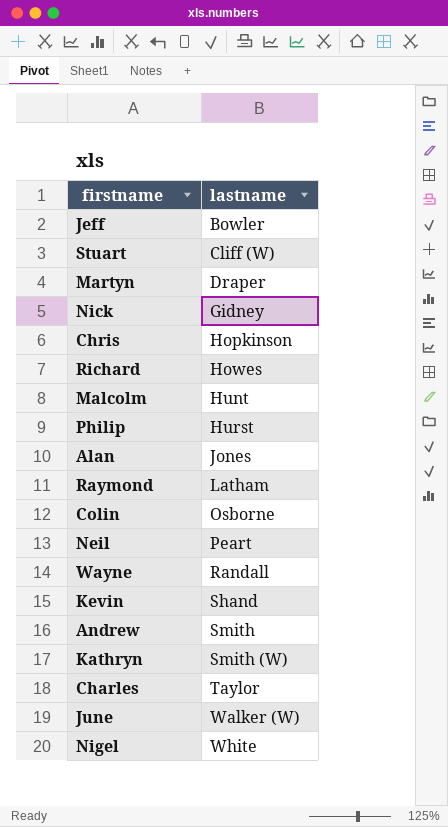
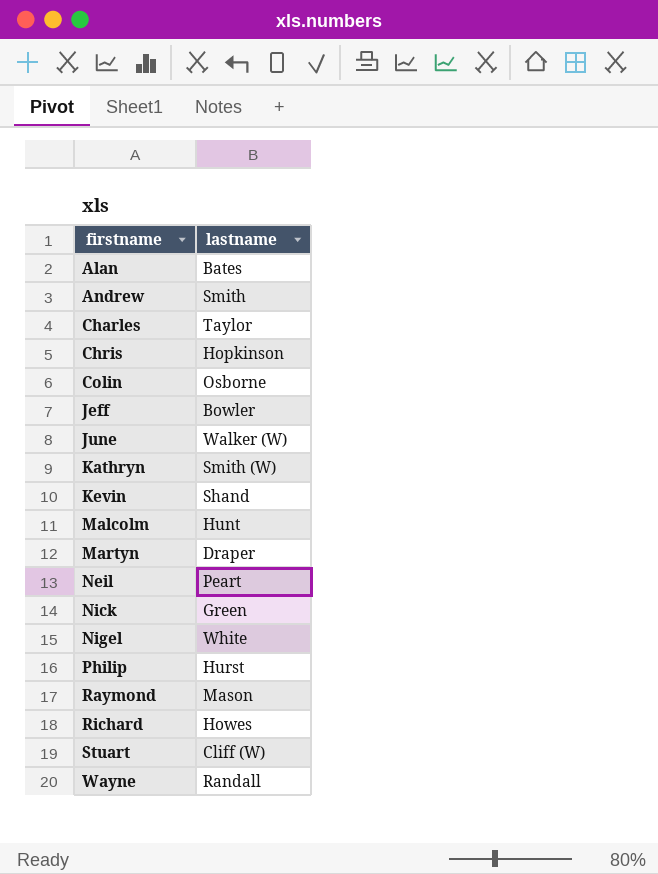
row order: lastname ascending -> firstname ascending
Alan | lastname: Jones -> Bates
Nick | lastname: Gidney -> Green
Raymond | lastname: Latham -> Mason

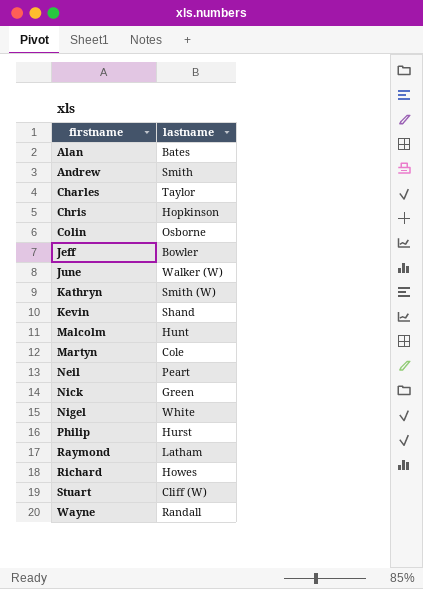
Martyn | lastname: Draper -> Cole
Raymond | lastname: Mason -> Latham

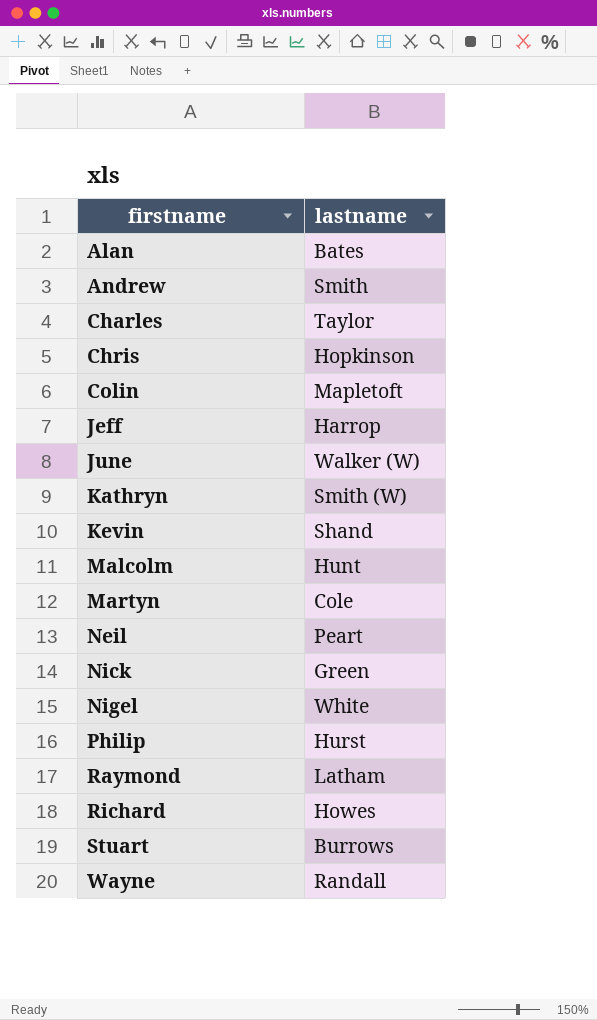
Colin | lastname: Osborne -> Mapletoft
Jeff | lastname: Bowler -> Harrop
Stuart | lastname: Cliff (W) -> Burrows

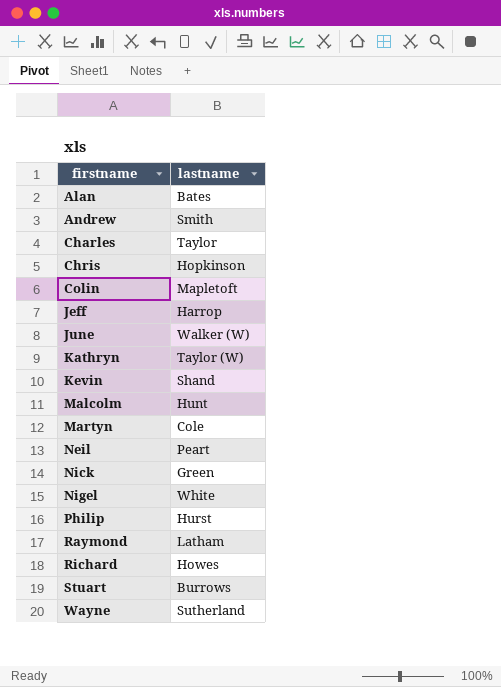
Kathryn | lastname: Smith (W) -> Taylor (W)
Wayne | lastname: Randall -> Sutherland

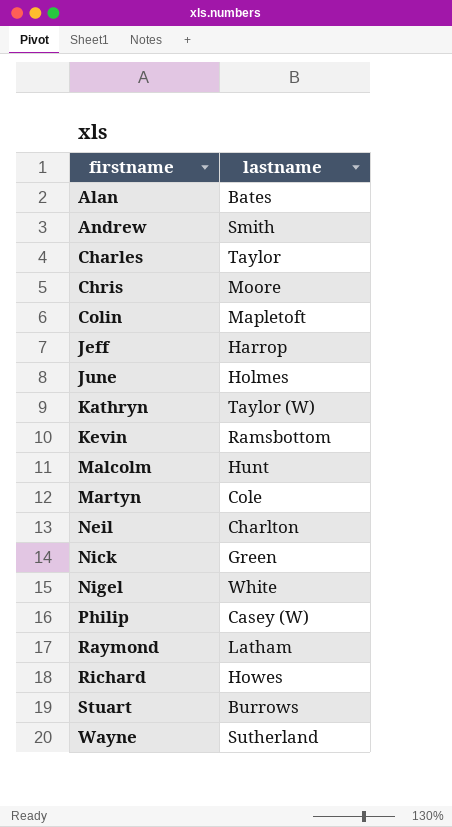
Chris | lastname: Hopkinson -> Moore
June | lastname: Walker (W) -> Holmes
Kevin | lastname: Shand -> Ramsbottom
Neil | lastname: Peart -> Charlton
Philip | lastname: Hurst -> Casey (W)

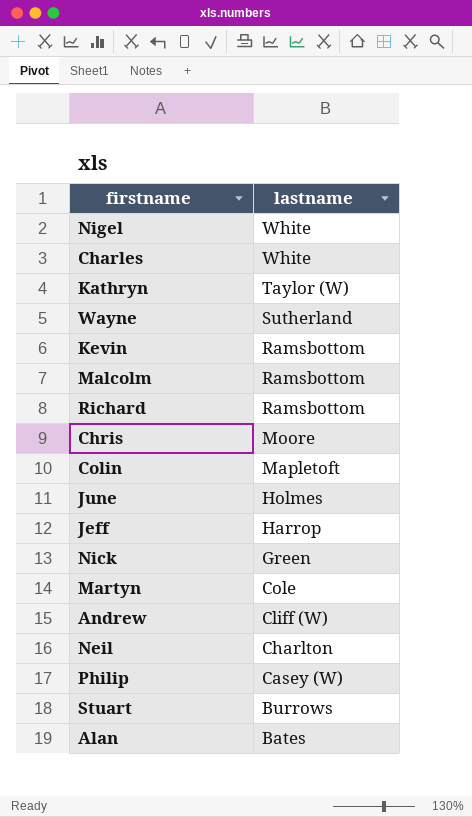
row order: firstname ascending -> lastname descending
row Raymond: Latham -> none
Charles | lastname: Taylor -> White
Malcolm | lastname: Hunt -> Ramsbottom
Richard | lastname: Howes -> Ramsbottom
Andrew | lastname: Smith -> Cliff (W)

